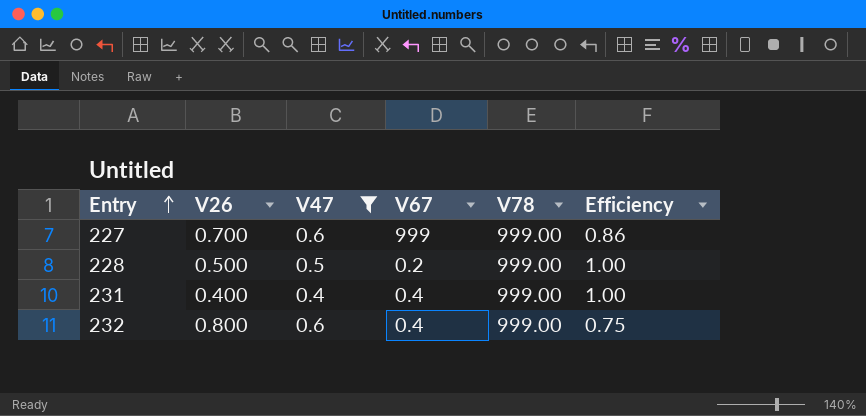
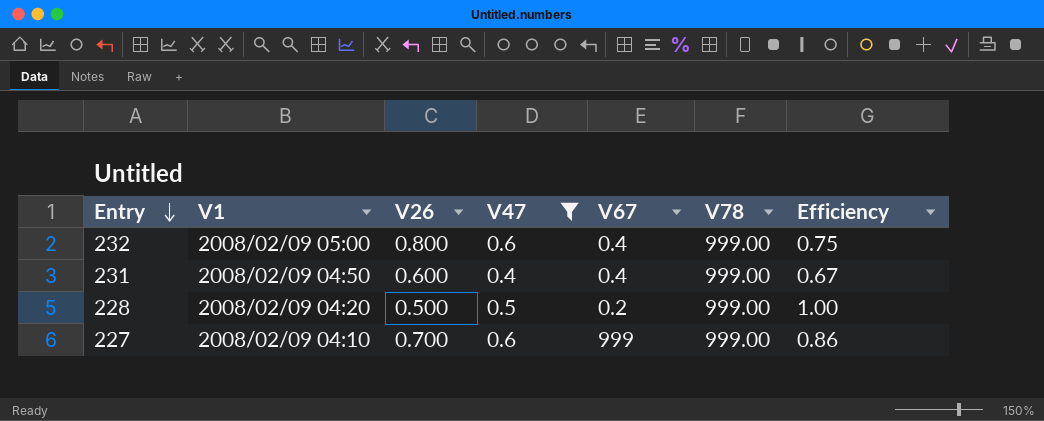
row order: Entry ascending -> Entry descending
column V1 | position: none -> 2
231 | V26: 0.400 -> 0.600
231 | Efficiency: 1.00 -> 0.67

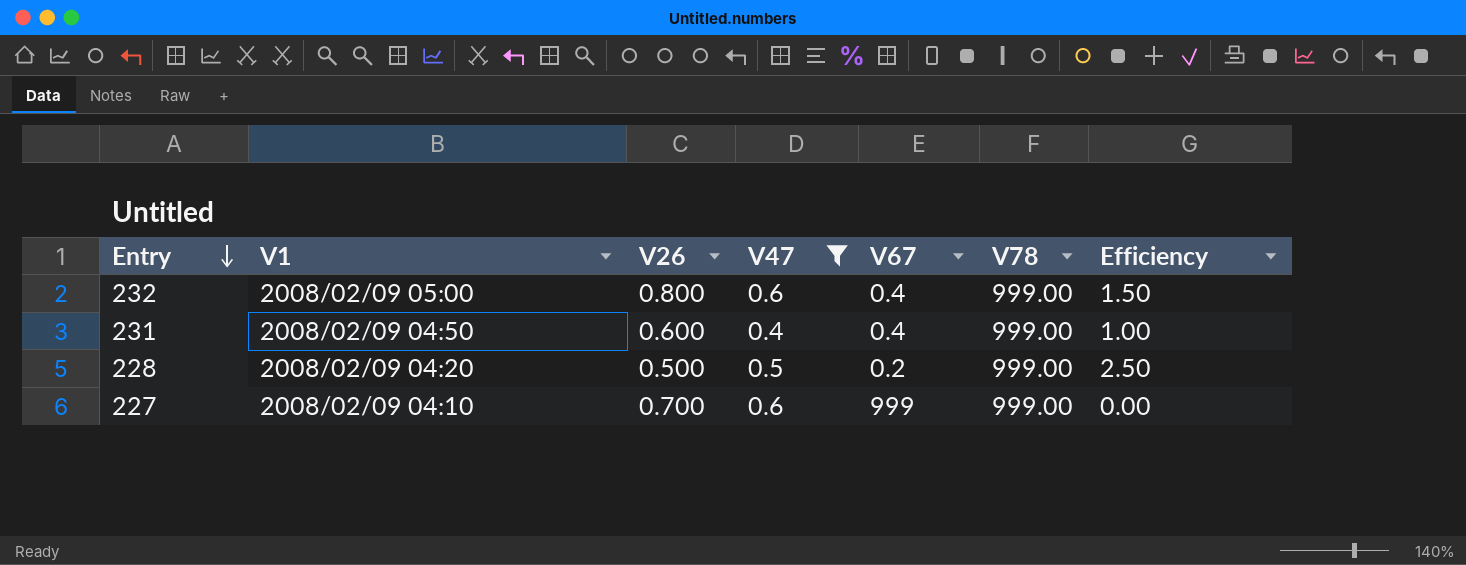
column Efficiency | formula: [V47] / [V26] -> [V47] / [V67]

